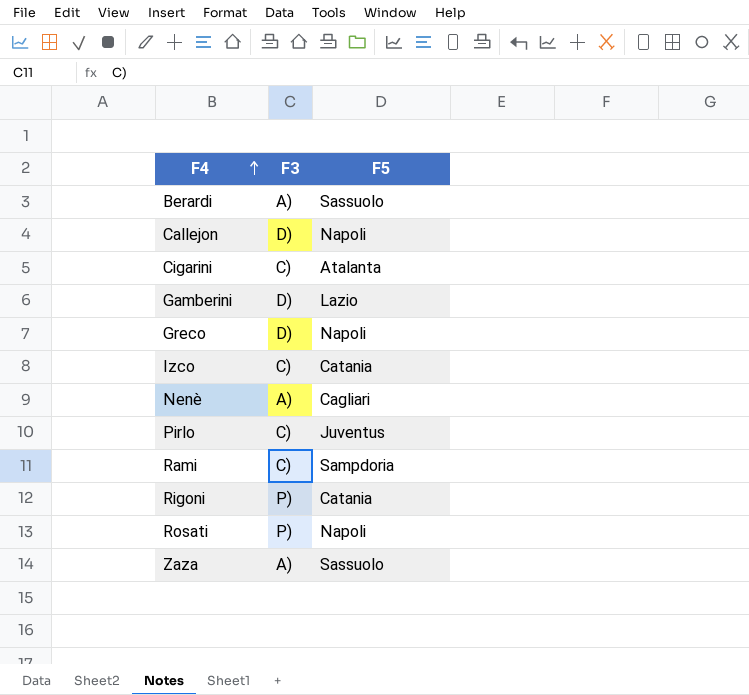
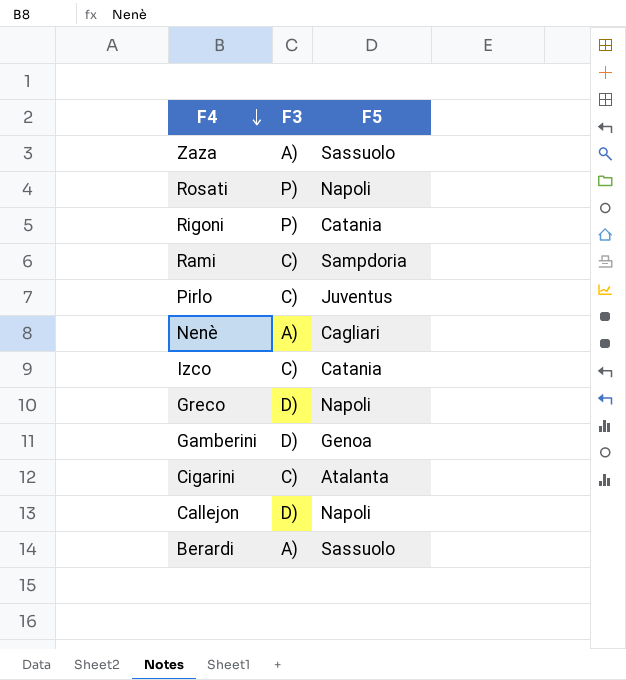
row order: F4 ascending -> F4 descending
Gamberini | F5: Lazio -> Genoa

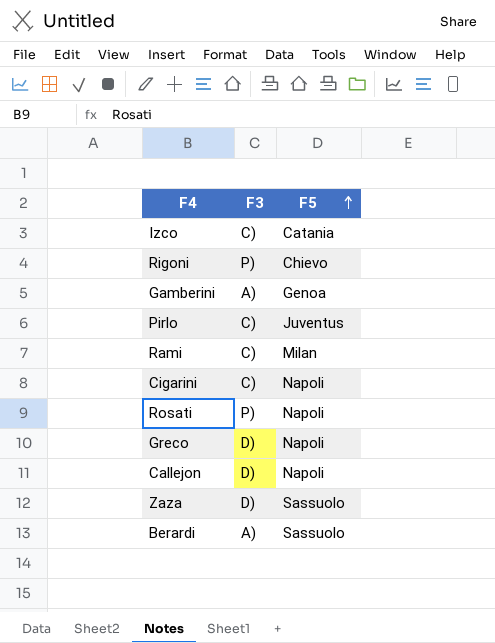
row order: F4 descending -> F5 ascending
row Nenè: A) | Cagliari -> none
Rigoni | F5: Catania -> Chievo
Gamberini | F3: D) -> A)
Rami | F5: Sampdoria -> Milan
Cigarini | F5: Atalanta -> Napoli
Zaza | F3: A) -> D)

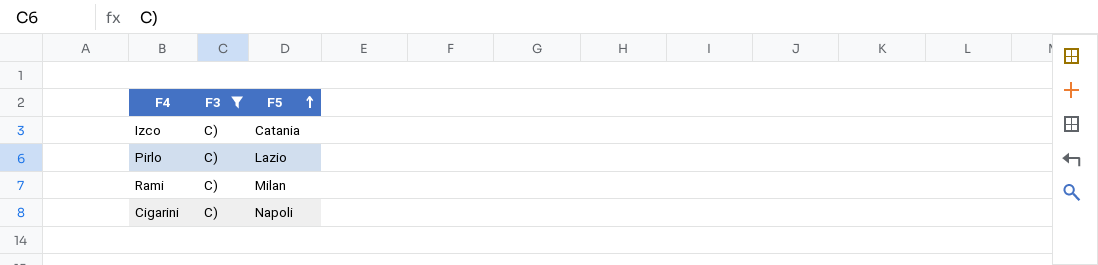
filter: none -> F3 = C)
Pirlo | F5: Juventus -> Lazio

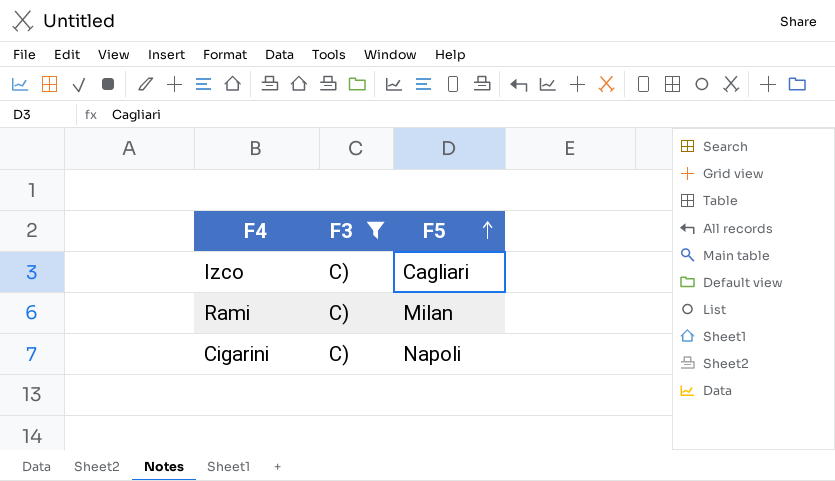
row Pirlo: C) | Lazio -> none
Izco | F5: Catania -> Cagliari

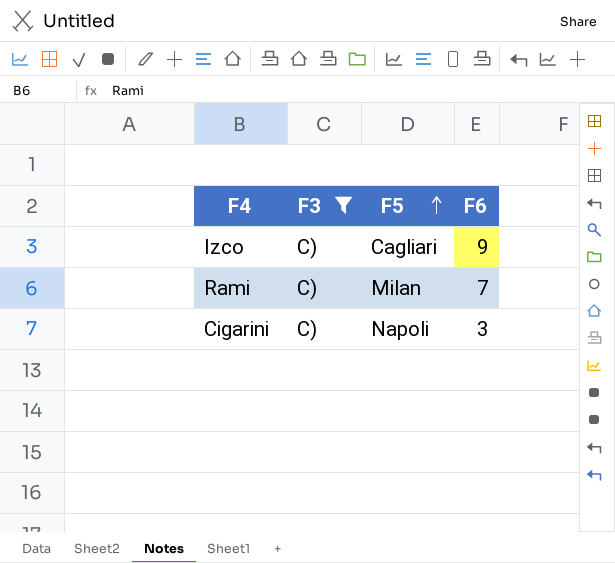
column F6 | position: none -> 4

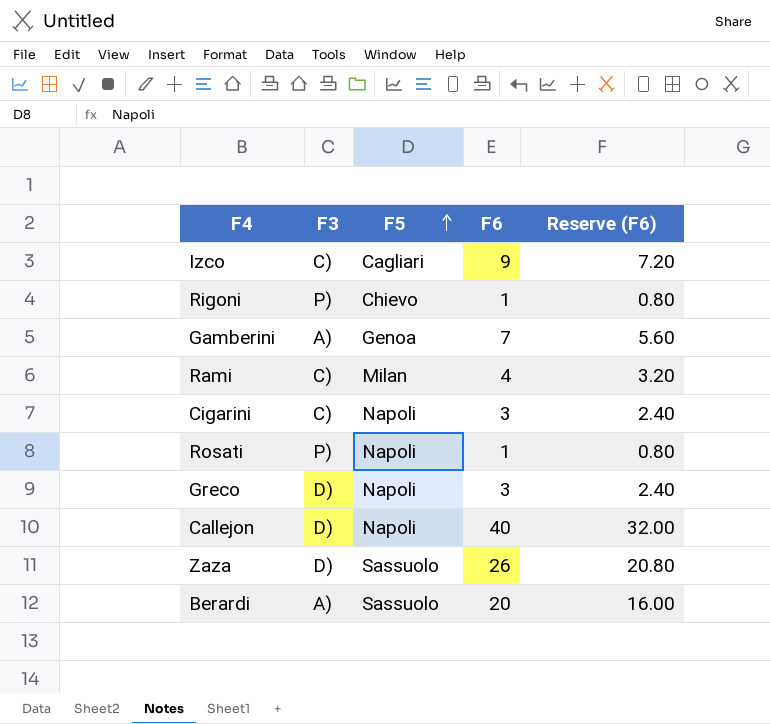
filter: F3 = C) -> none
column Reserve (F6) | formula: none -> [F6] * 0.8
Rami | F6: 7 -> 4

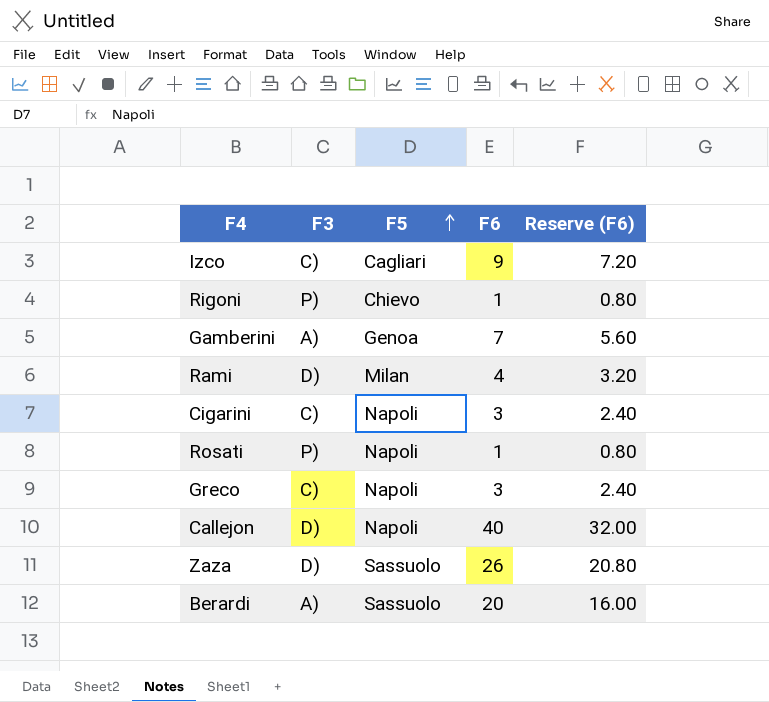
Rami | F3: C) -> D)
Greco | F3: D) -> C)

